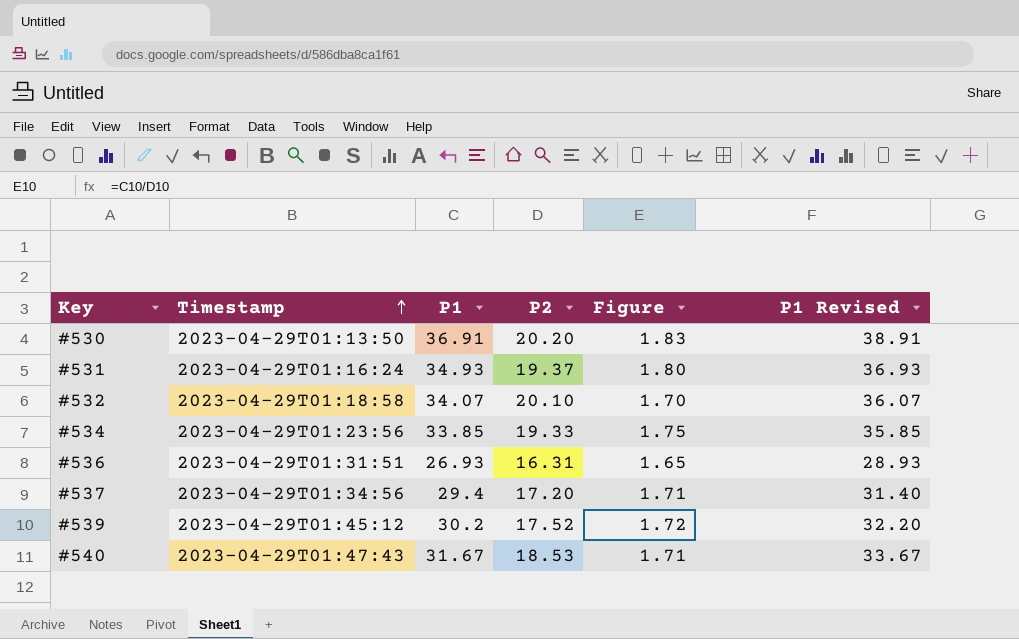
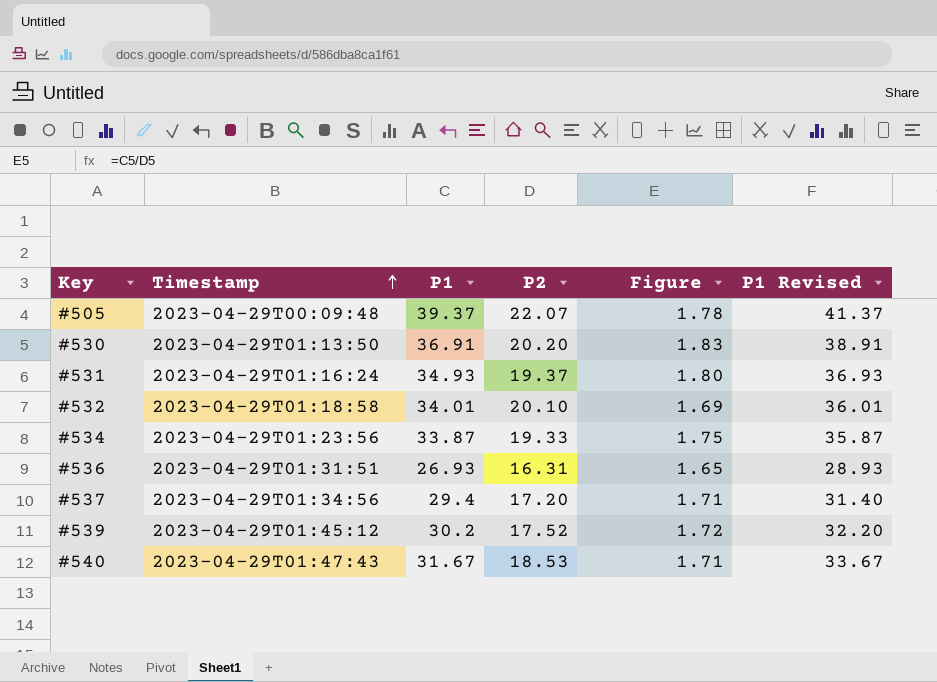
row #505: none -> 2023-04-29T00:09:48 | 39.37 | 22.07 | 1.78 | 41.37
#532 | P1: 34.07 -> 34.01
#532 | Figure: 1.70 -> 1.69
#532 | P1 Revised: 36.07 -> 36.01
#534 | P1: 33.85 -> 33.87
#534 | P1 Revised: 35.85 -> 35.87

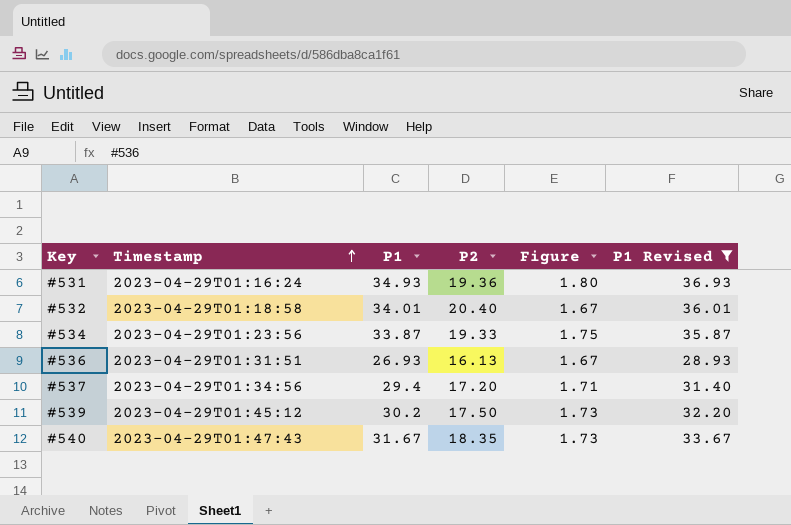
filter: none -> P1 Revised <= 36.93
#531 | P2: 19.37 -> 19.36
#532 | P2: 20.10 -> 20.40
#532 | Figure: 1.69 -> 1.67
#536 | P2: 16.31 -> 16.13
#536 | Figure: 1.65 -> 1.67
#539 | P2: 17.52 -> 17.50
#539 | Figure: 1.72 -> 1.73
#540 | P2: 18.53 -> 18.35
#540 | Figure: 1.71 -> 1.73

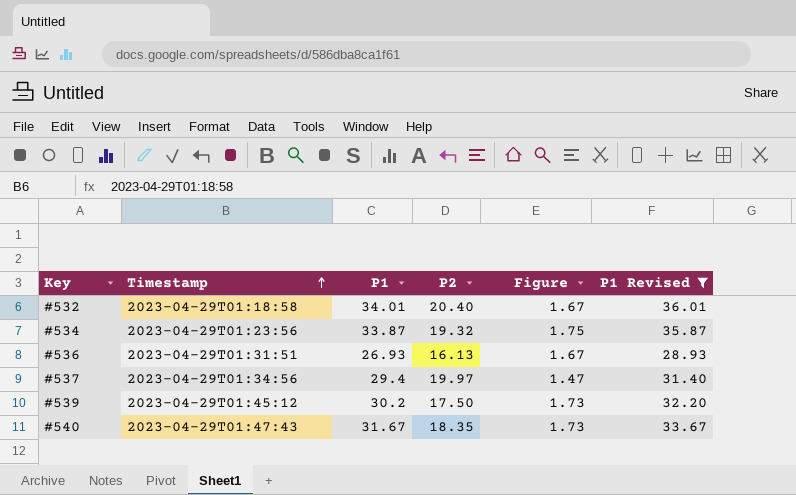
row #531: 2023-04-29T01:16:24 | 34.93 | 19.36 | 1.80 | 36.93 -> none
#534 | P2: 19.33 -> 19.32
#537 | P2: 17.20 -> 19.97
#537 | Figure: 1.71 -> 1.47

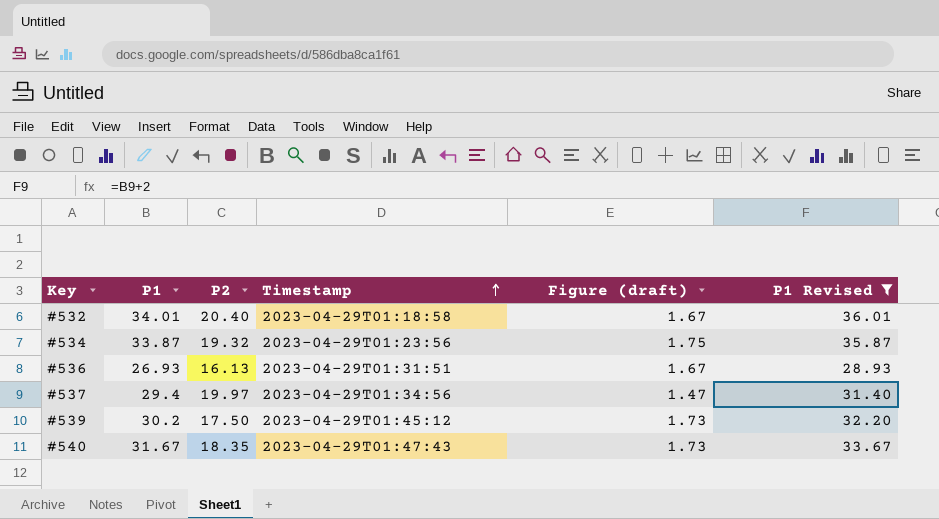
column Timestamp | position: 2 -> 4
column name: Figure -> Figure (draft)

